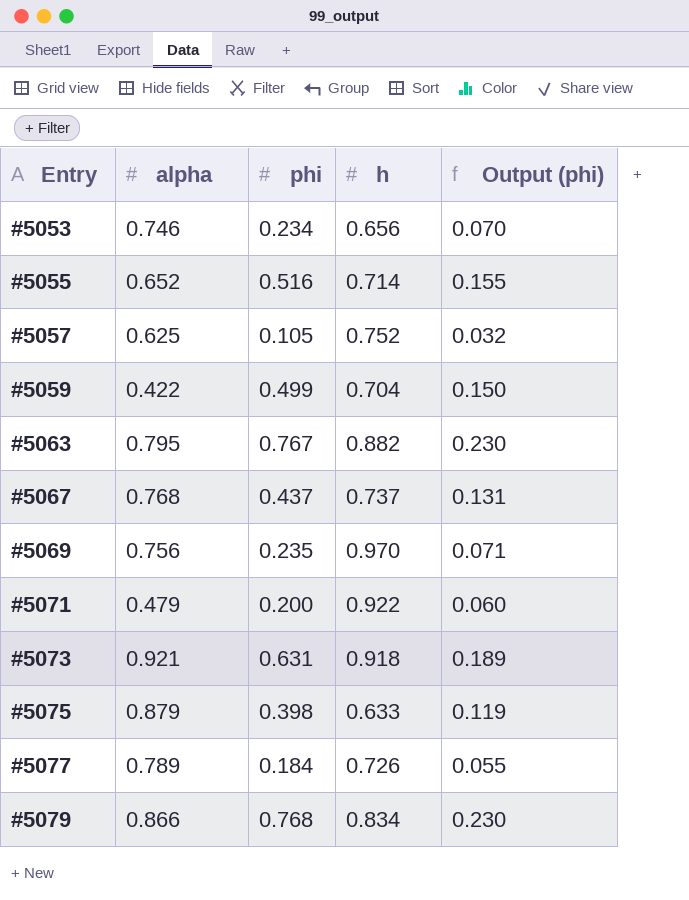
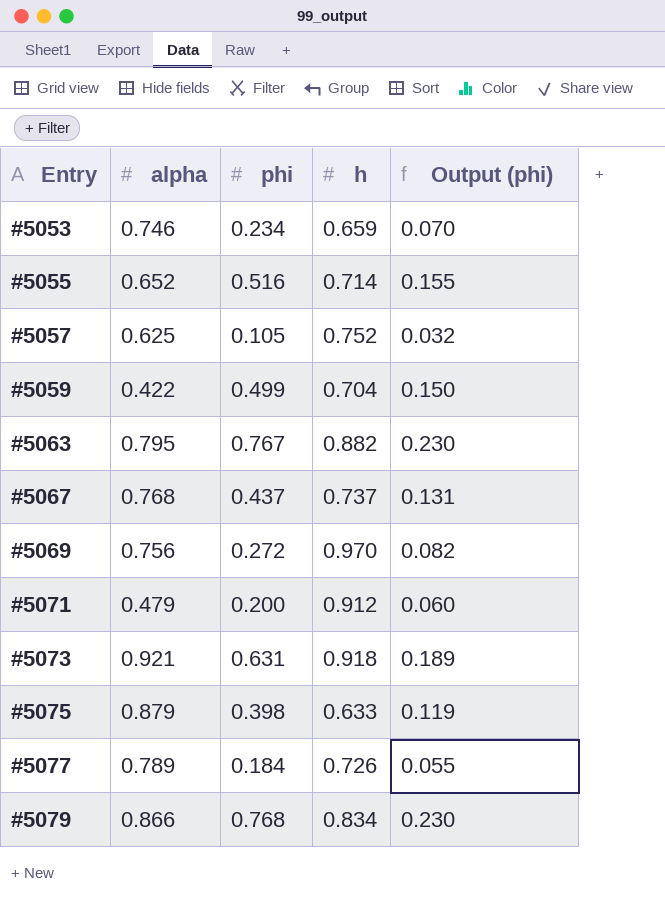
#5053 | h: 0.656 -> 0.659
#5069 | phi: 0.235 -> 0.272
#5069 | Output (phi): 0.071 -> 0.082
#5071 | h: 0.922 -> 0.912

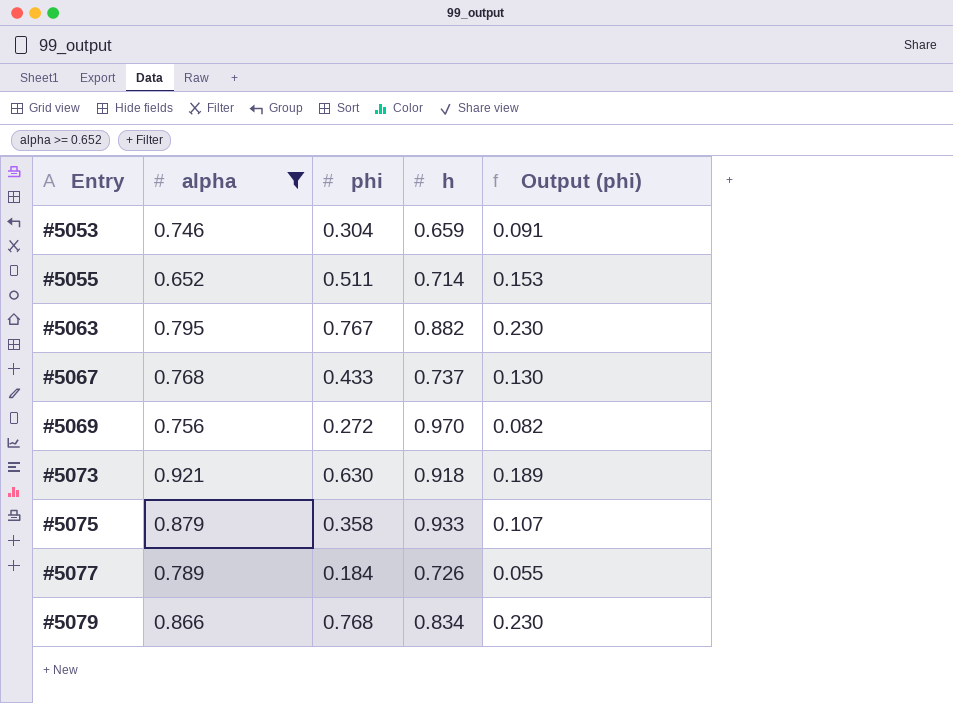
filter: none -> alpha >= 0.652
#5053 | phi: 0.234 -> 0.304
#5053 | Output (phi): 0.070 -> 0.091
#5055 | phi: 0.516 -> 0.511
#5055 | Output (phi): 0.155 -> 0.153
#5067 | phi: 0.437 -> 0.433
#5067 | Output (phi): 0.131 -> 0.130
#5073 | phi: 0.631 -> 0.630
#5075 | phi: 0.398 -> 0.358
#5075 | h: 0.633 -> 0.933
#5075 | Output (phi): 0.119 -> 0.107

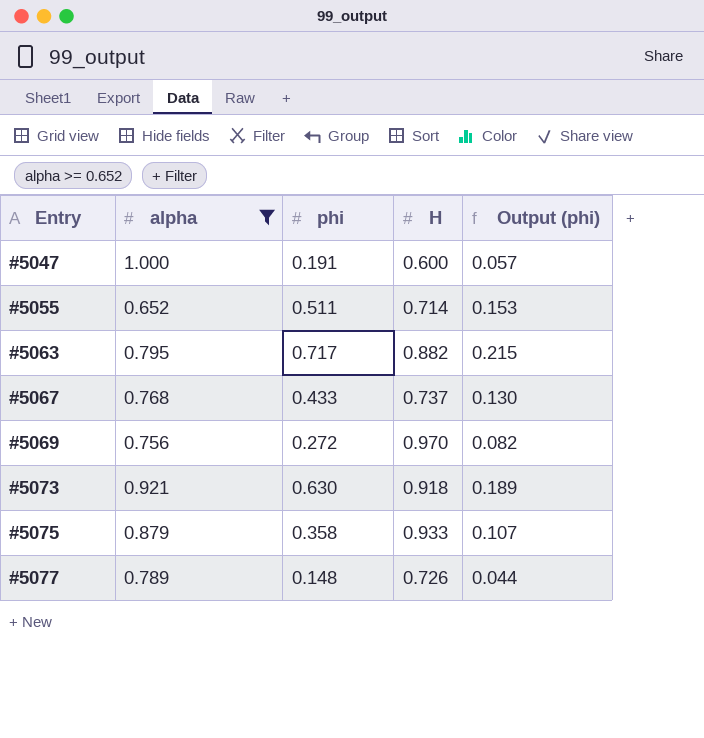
column name: h -> H
row #5053: 0.746 | 0.304 | 0.659 | 0.091 -> none
row #5079: 0.866 | 0.768 | 0.834 | 0.230 -> none
row #5047: none -> 1.000 | 0.191 | 0.600 | 0.057
#5063 | phi: 0.767 -> 0.717
#5063 | Output (phi): 0.230 -> 0.215
#5077 | phi: 0.184 -> 0.148
#5077 | Output (phi): 0.055 -> 0.044

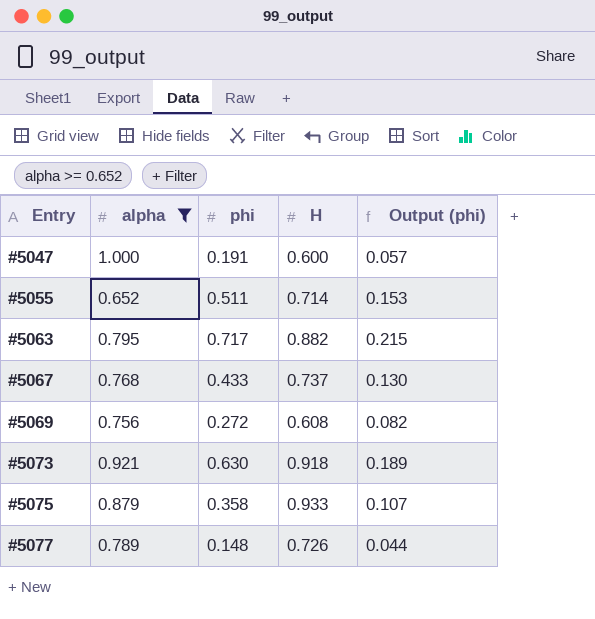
#5069 | H: 0.970 -> 0.608

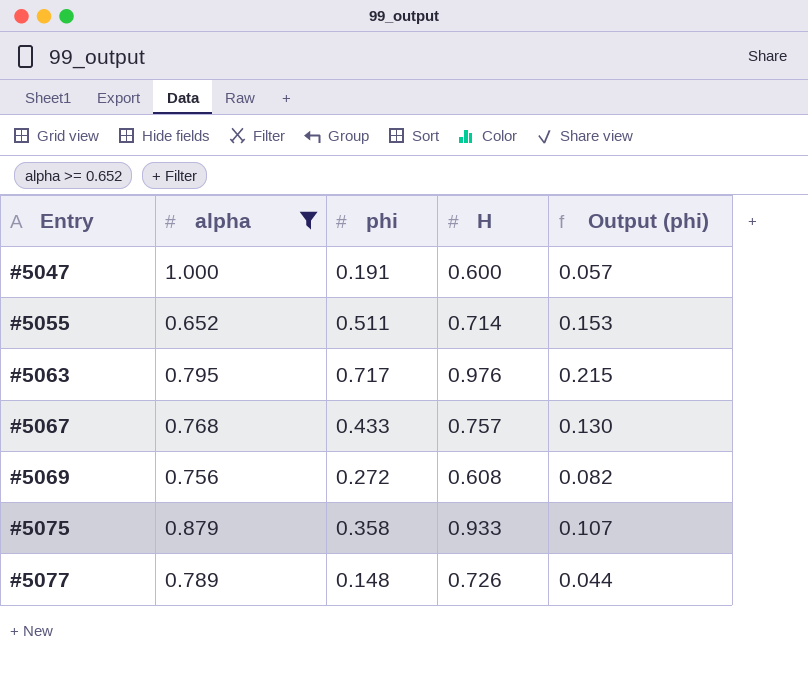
row #5073: 0.921 | 0.630 | 0.918 | 0.189 -> none
#5063 | H: 0.882 -> 0.976
#5067 | H: 0.737 -> 0.757

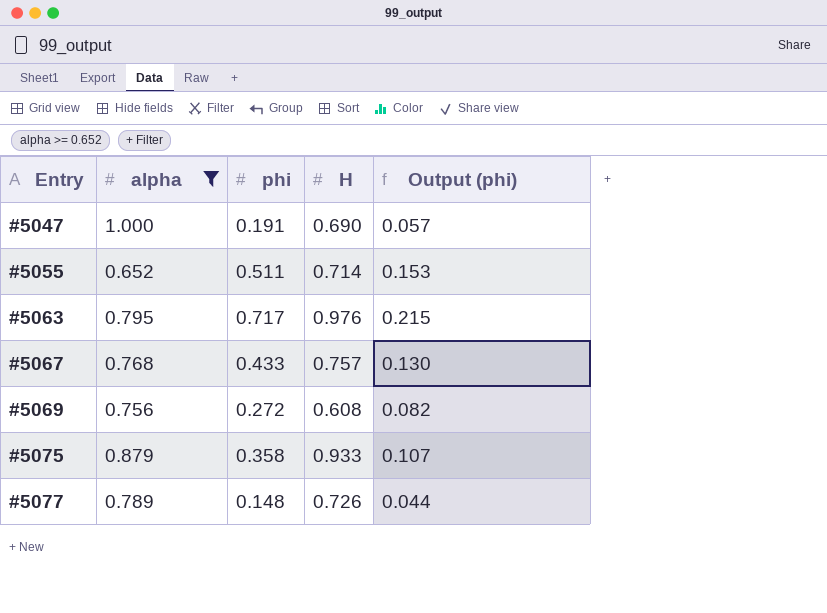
#5047 | H: 0.600 -> 0.690

